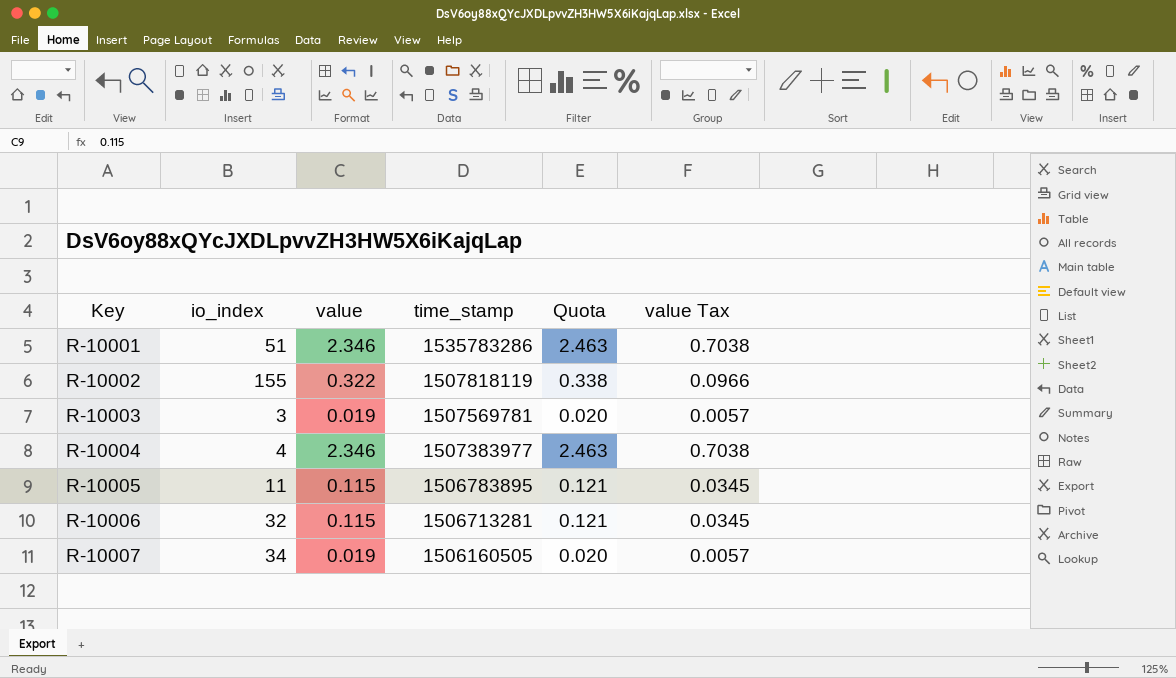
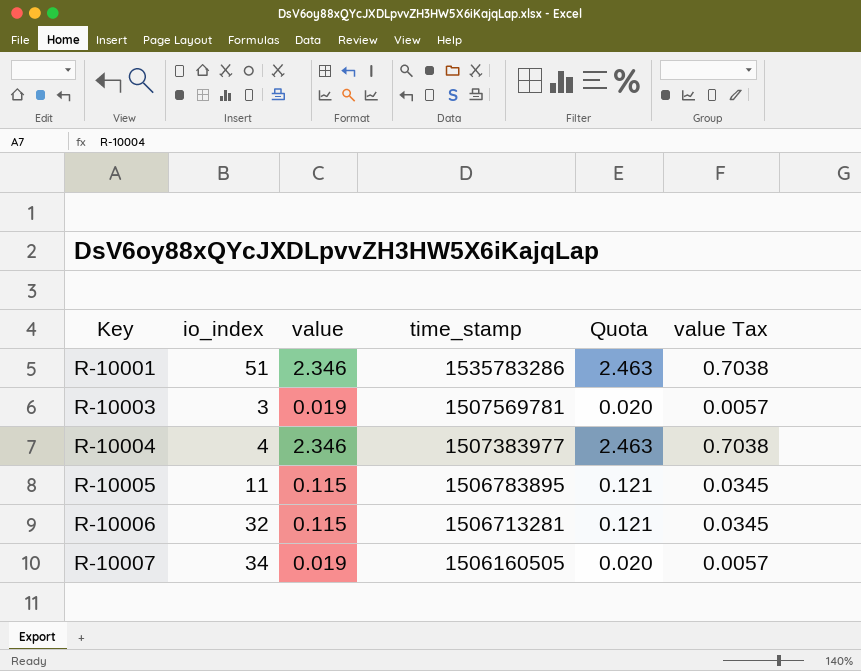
row R-10002: 155 | 0.322 | 1507818119 | 0.338 | 0.0966 -> none

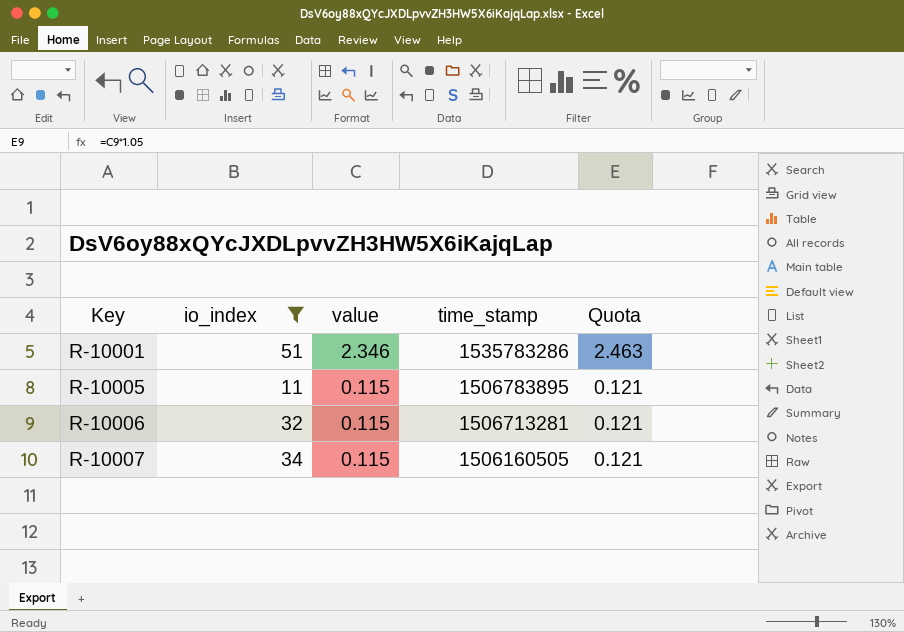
filter: none -> io_index >= 11
column value Tax | formula: [value] * 0.3 -> none
R-10007 | value: 0.019 -> 0.115
R-10007 | Quota: 0.020 -> 0.121

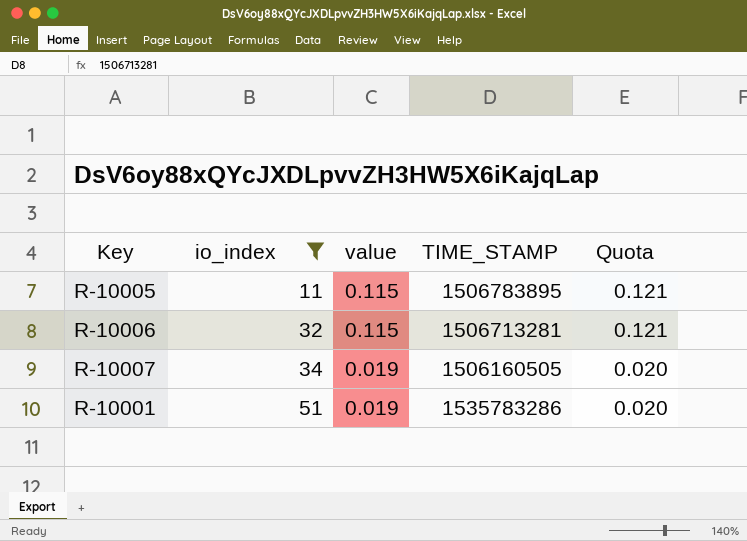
row order: Key ascending -> io_index ascending
column name: time_stamp -> TIME_STAMP
R-10007 | value: 0.115 -> 0.019
R-10007 | Quota: 0.121 -> 0.020
R-10001 | value: 2.346 -> 0.019
R-10001 | Quota: 2.463 -> 0.020

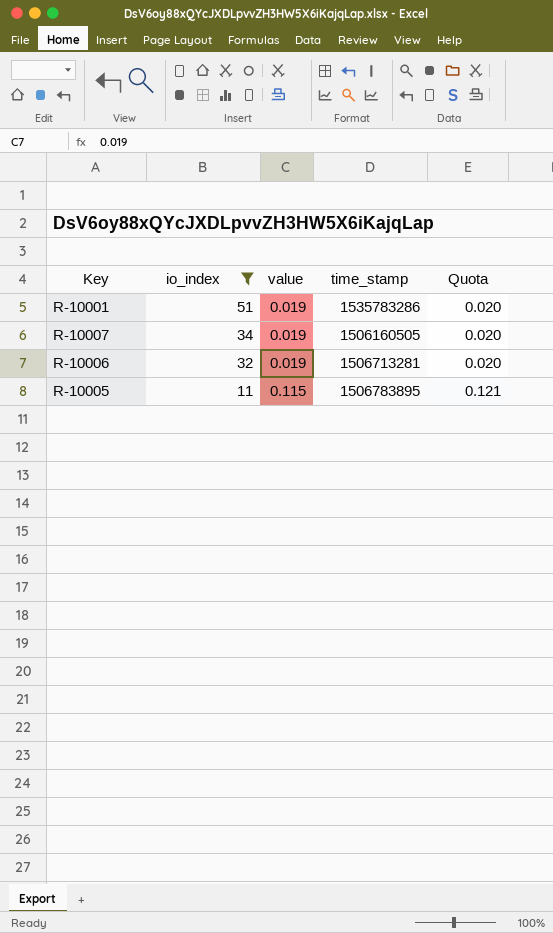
row order: io_index ascending -> io_index descending
column name: TIME_STAMP -> time_stamp
R-10006 | value: 0.115 -> 0.019
R-10006 | Quota: 0.121 -> 0.020

